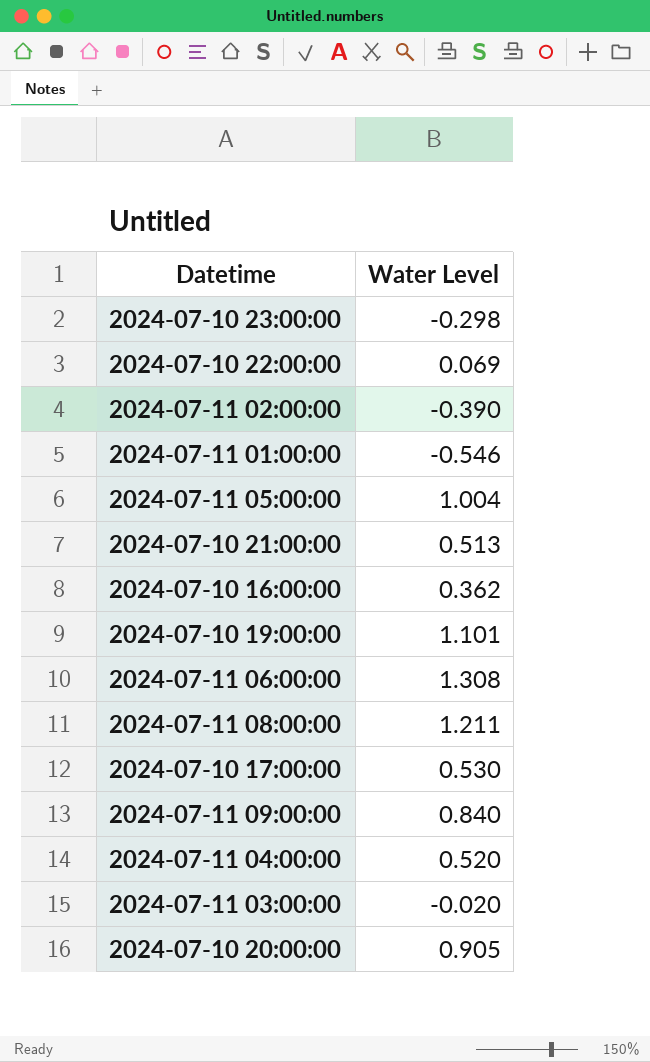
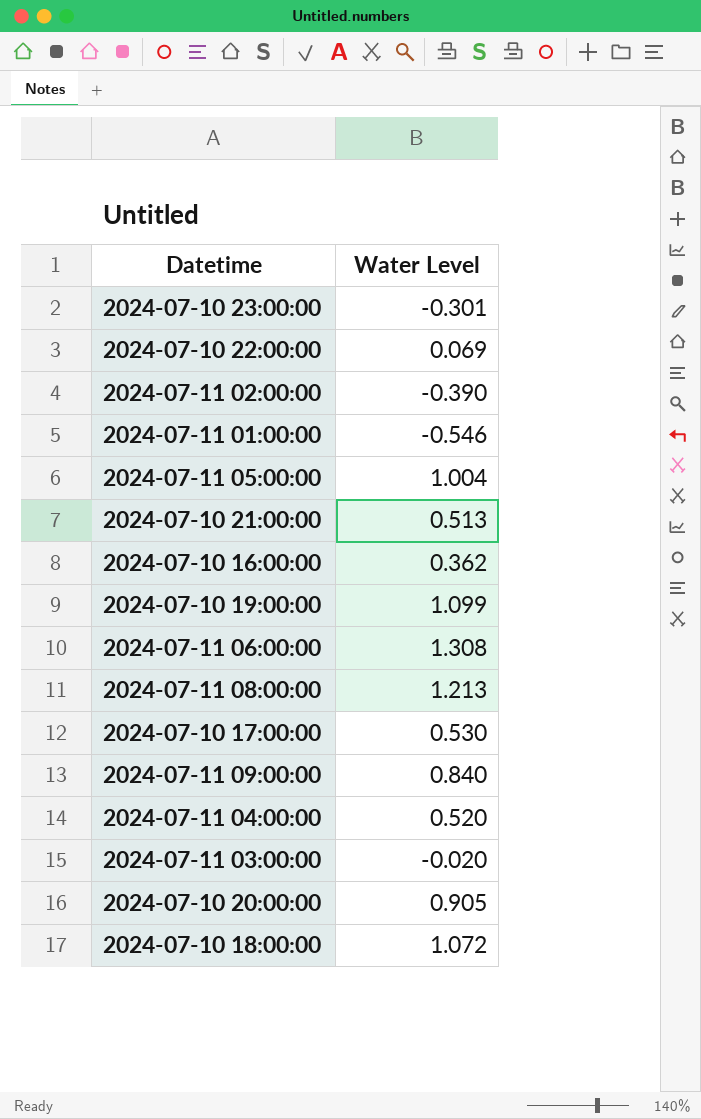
2024-07-10 23:00:00 | Water Level: -0.298 -> -0.301
2024-07-10 19:00:00 | Water Level: 1.101 -> 1.099
2024-07-11 08:00:00 | Water Level: 1.211 -> 1.213
row 2024-07-10 18:00:00: none -> 1.072

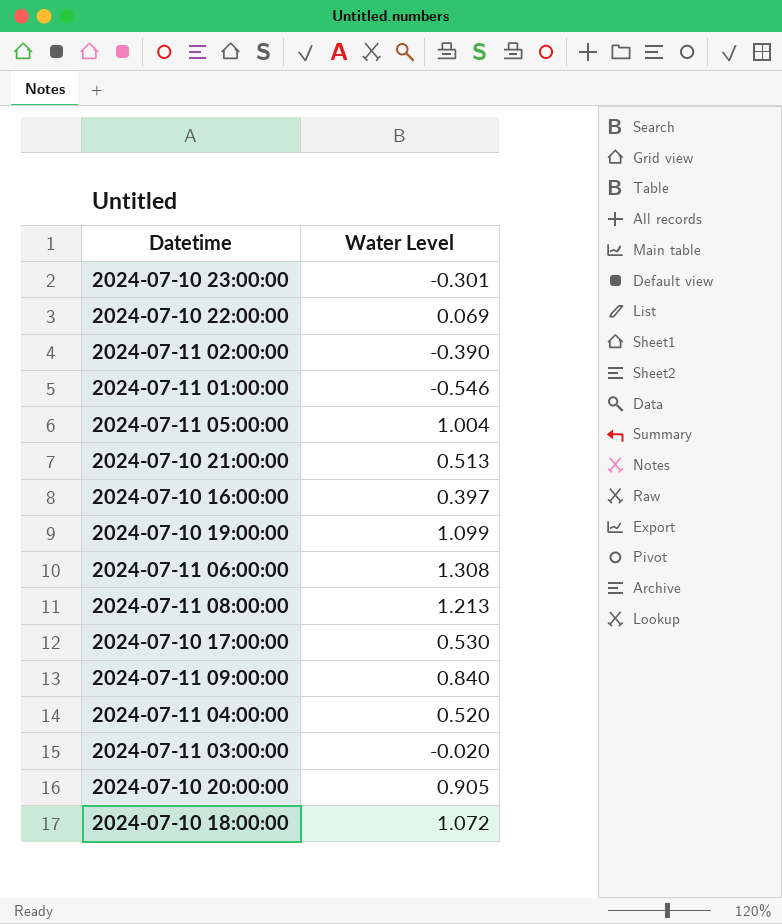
2024-07-10 16:00:00 | Water Level: 0.362 -> 0.397

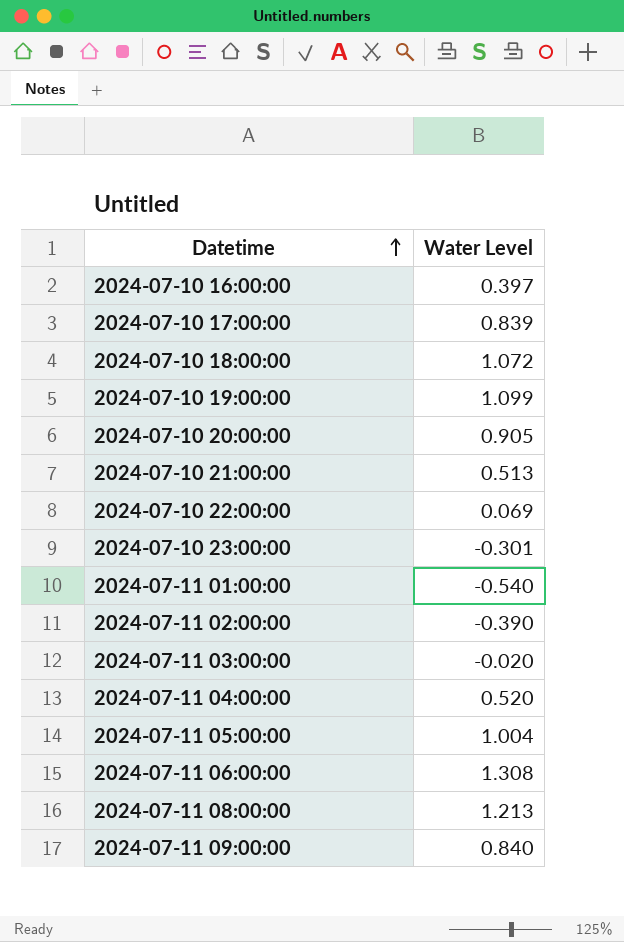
row order: none -> Datetime ascending
2024-07-10 17:00:00 | Water Level: 0.530 -> 0.839
2024-07-11 01:00:00 | Water Level: -0.546 -> -0.540

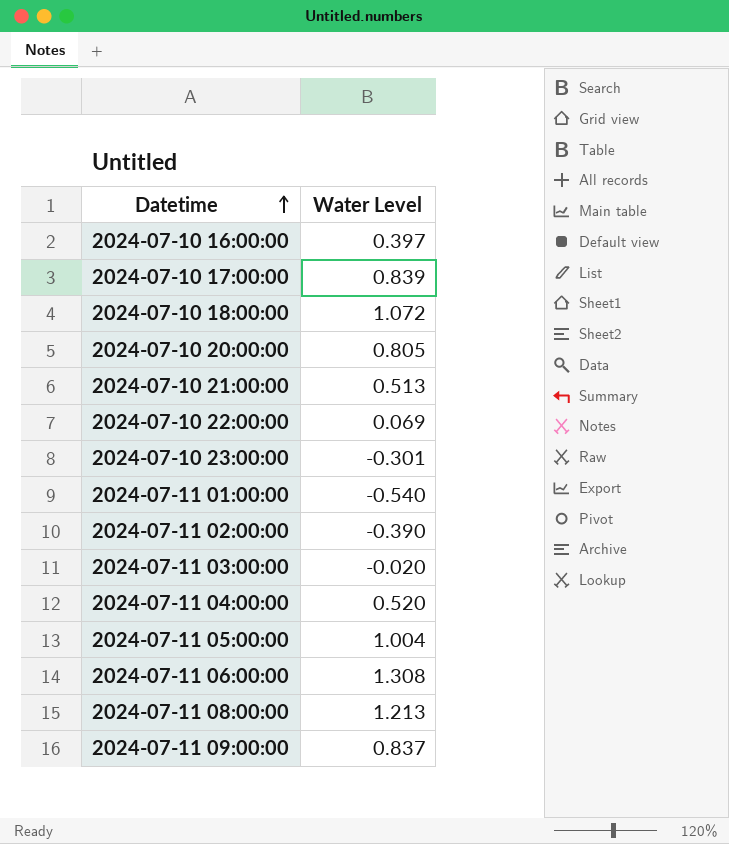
row 2024-07-10 19:00:00: 1.099 -> none
2024-07-10 20:00:00 | Water Level: 0.905 -> 0.805
2024-07-11 09:00:00 | Water Level: 0.840 -> 0.837

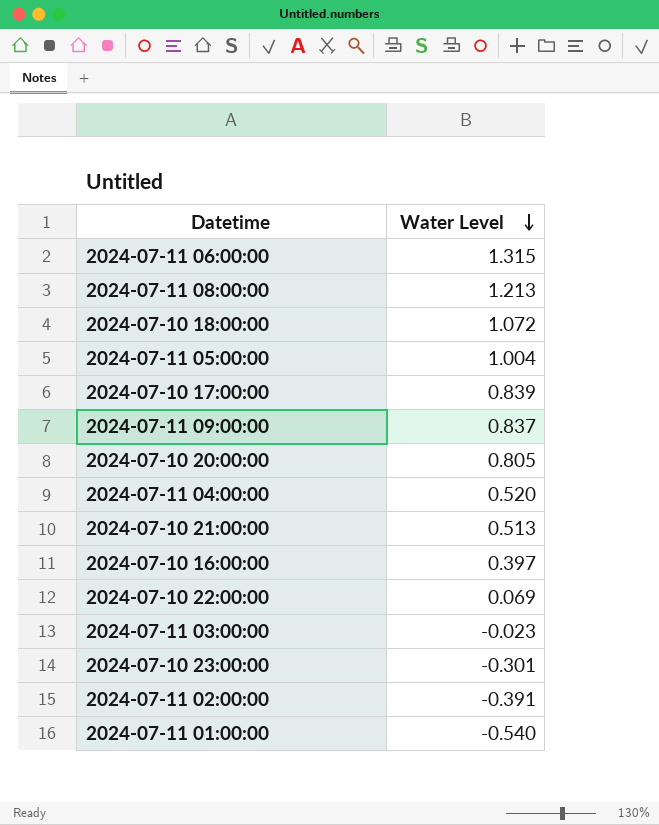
row order: Datetime ascending -> Water Level descending
2024-07-11 06:00:00 | Water Level: 1.308 -> 1.315
2024-07-11 03:00:00 | Water Level: -0.020 -> -0.023
2024-07-11 02:00:00 | Water Level: -0.390 -> -0.391

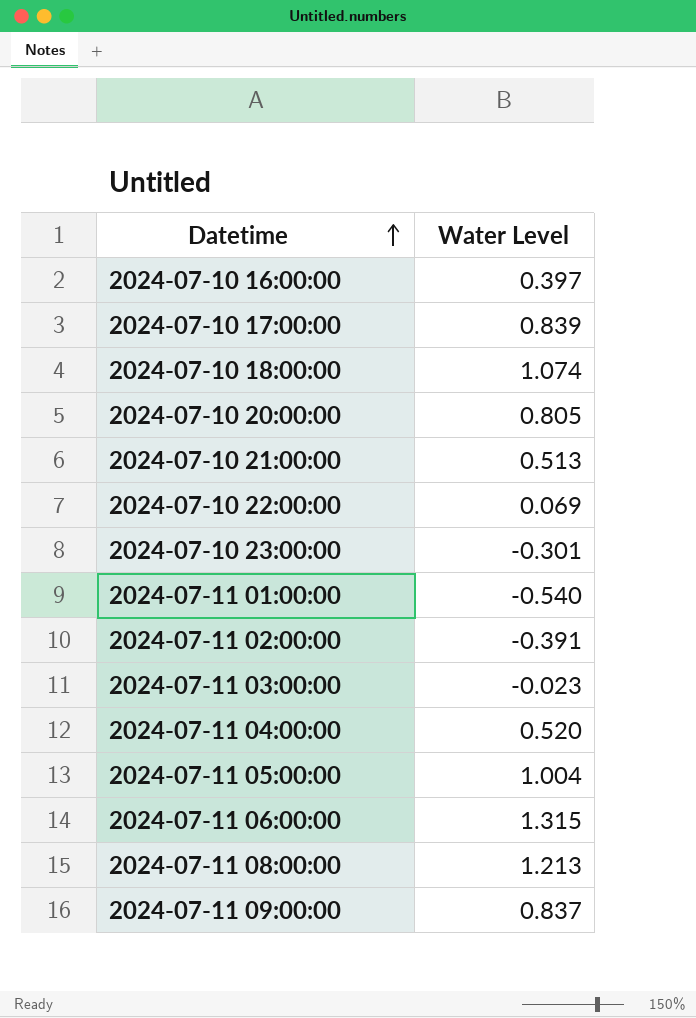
row order: Water Level descending -> Datetime ascending
2024-07-10 18:00:00 | Water Level: 1.072 -> 1.074

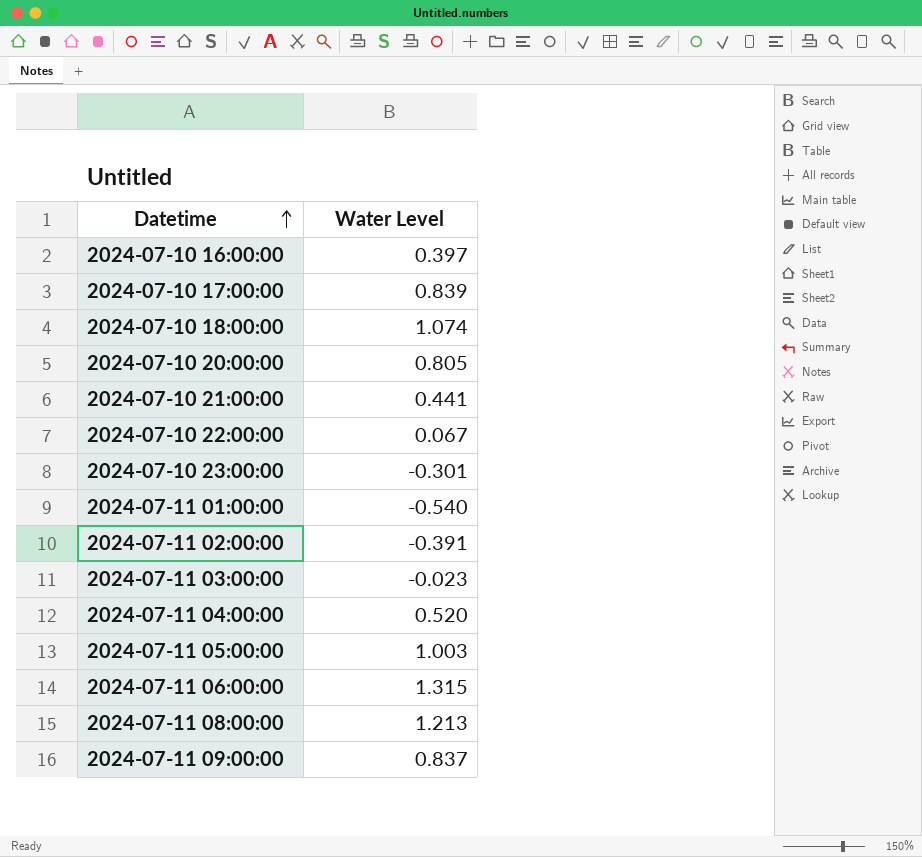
2024-07-10 21:00:00 | Water Level: 0.513 -> 0.441
2024-07-10 22:00:00 | Water Level: 0.069 -> 0.067
2024-07-11 05:00:00 | Water Level: 1.004 -> 1.003

